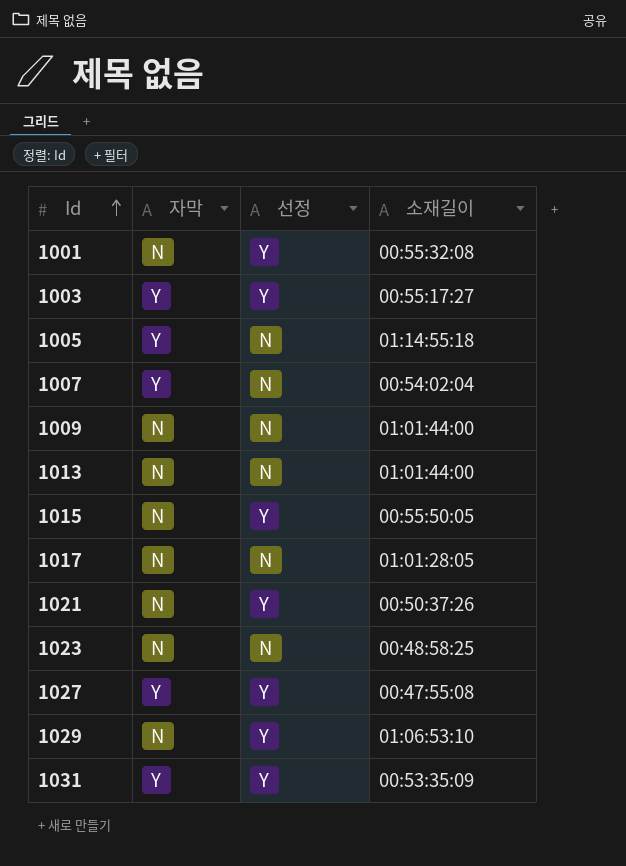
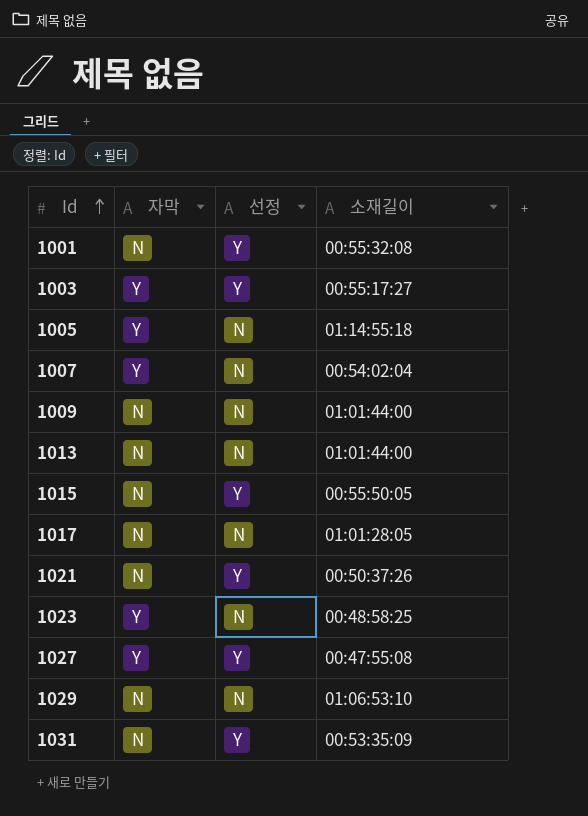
1023 | 자막: N -> Y
1029 | 선정: Y -> N
1031 | 자막: Y -> N

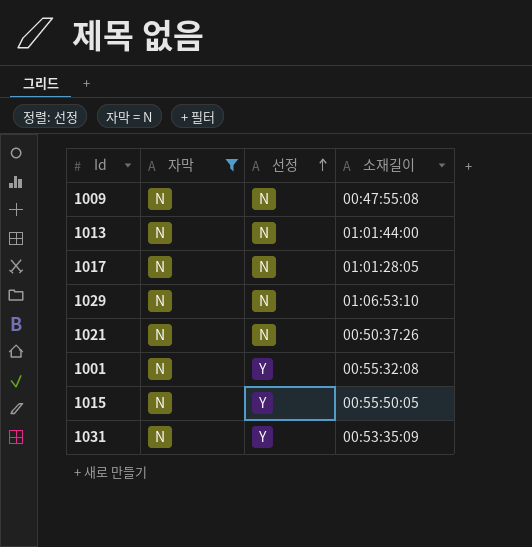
filter: none -> 자막 = N
row order: Id ascending -> 선정 ascending
1009 | 소재길이: 01:01:44:00 -> 00:47:55:08
1021 | 선정: Y -> N

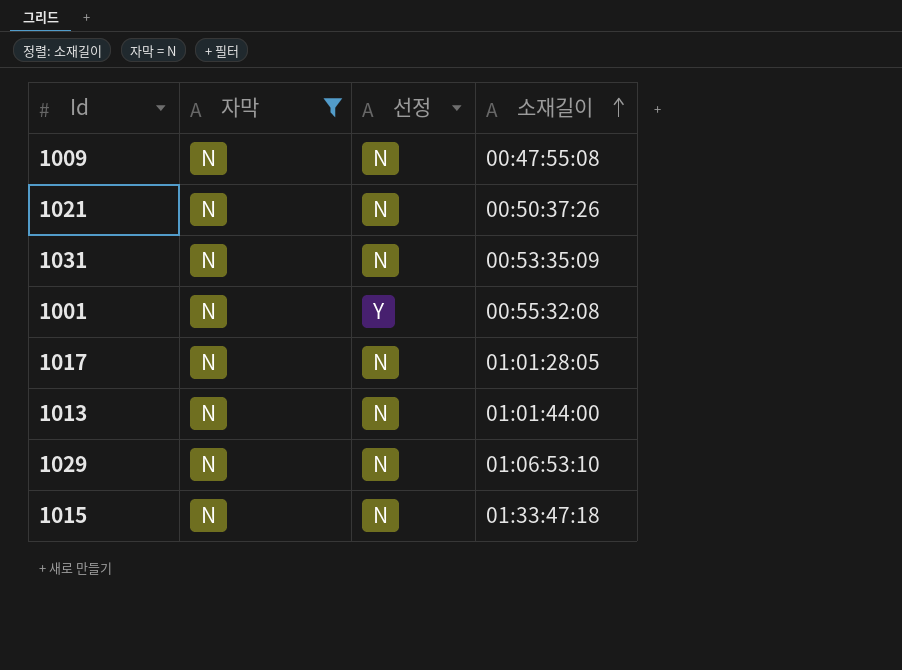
row order: 선정 ascending -> 소재길이 ascending
1031 | 선정: Y -> N
1015 | 선정: Y -> N
1015 | 소재길이: 00:55:50:05 -> 01:33:47:18

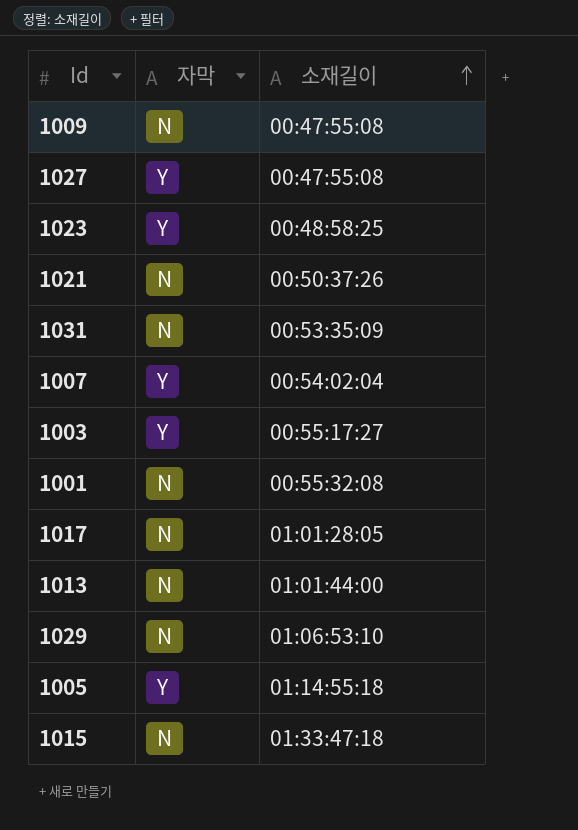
filter: 자막 = N -> none
column 선정 | position: 3 -> none

